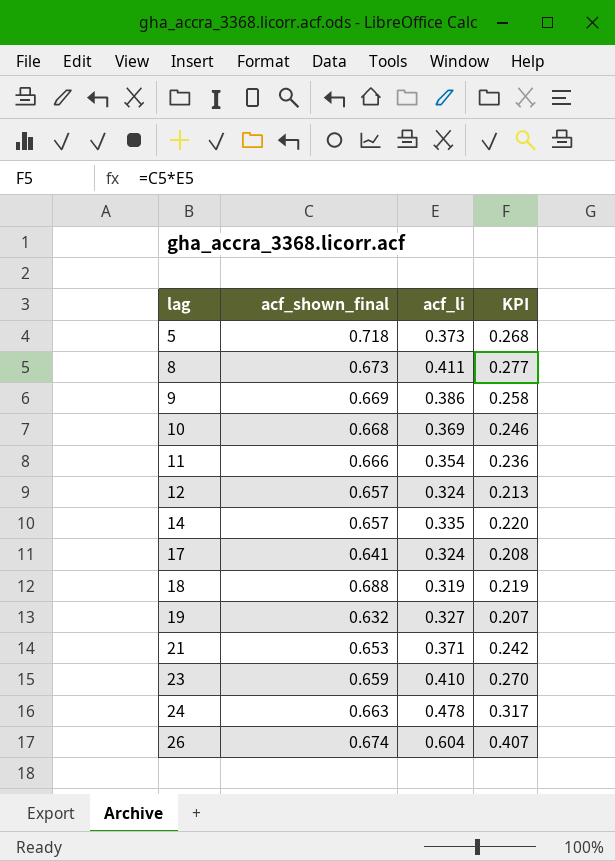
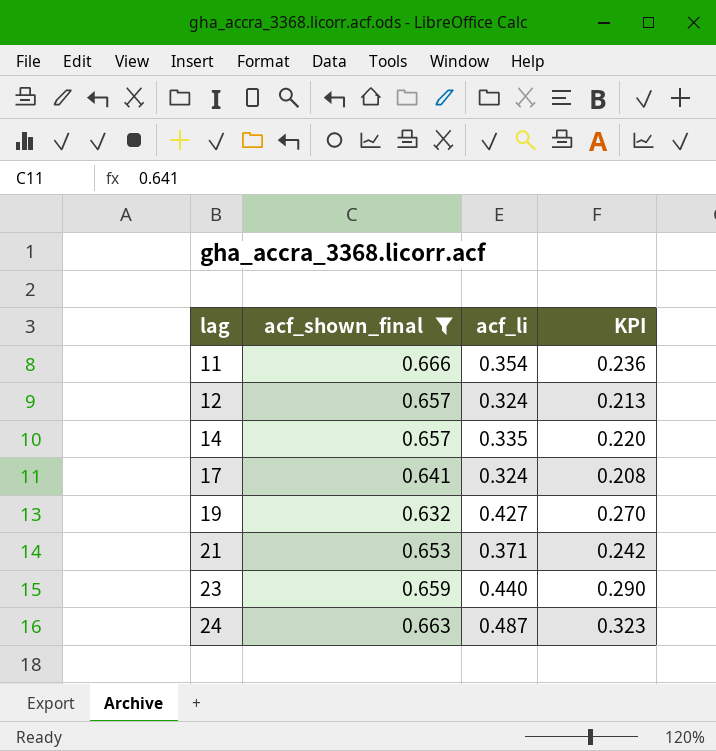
filter: none -> acf_shown_final <= 0.666
19 | acf_li: 0.327 -> 0.427
19 | KPI: 0.207 -> 0.270
23 | acf_li: 0.410 -> 0.440
23 | KPI: 0.270 -> 0.290
24 | acf_li: 0.478 -> 0.487
24 | KPI: 0.317 -> 0.323

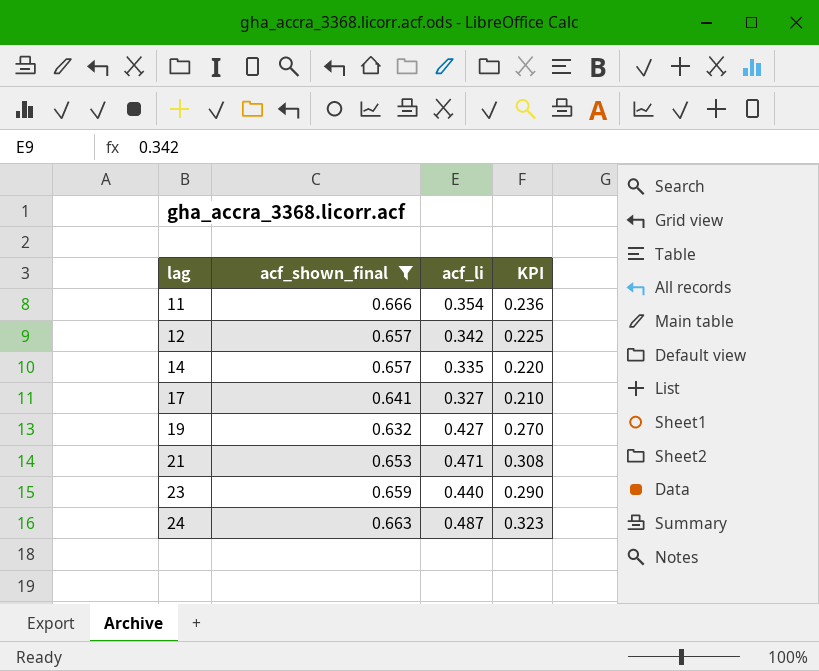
12 | acf_li: 0.324 -> 0.342
12 | KPI: 0.213 -> 0.225
17 | acf_li: 0.324 -> 0.327
17 | KPI: 0.208 -> 0.210
21 | acf_li: 0.371 -> 0.471
21 | KPI: 0.242 -> 0.308

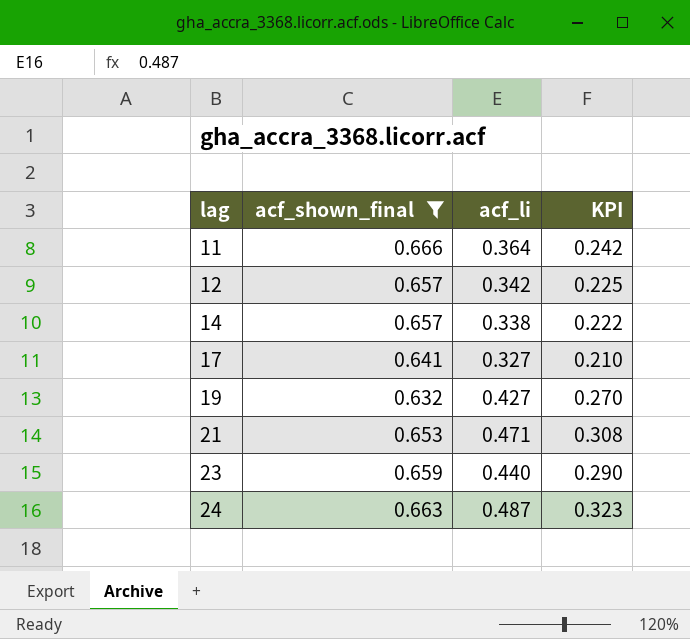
11 | acf_li: 0.354 -> 0.364
11 | KPI: 0.236 -> 0.242
14 | acf_li: 0.335 -> 0.338
14 | KPI: 0.220 -> 0.222

